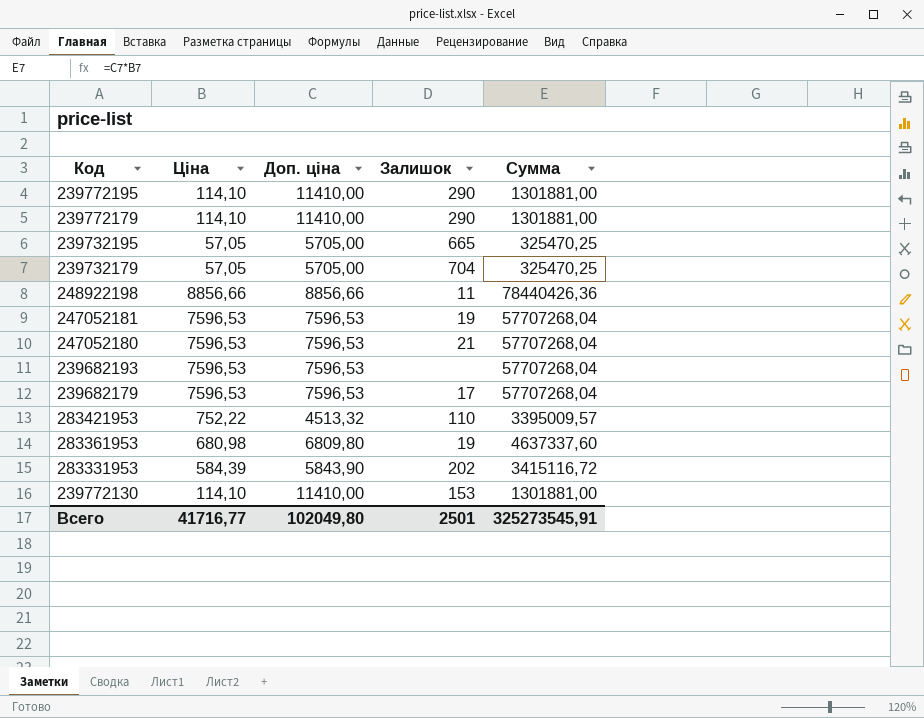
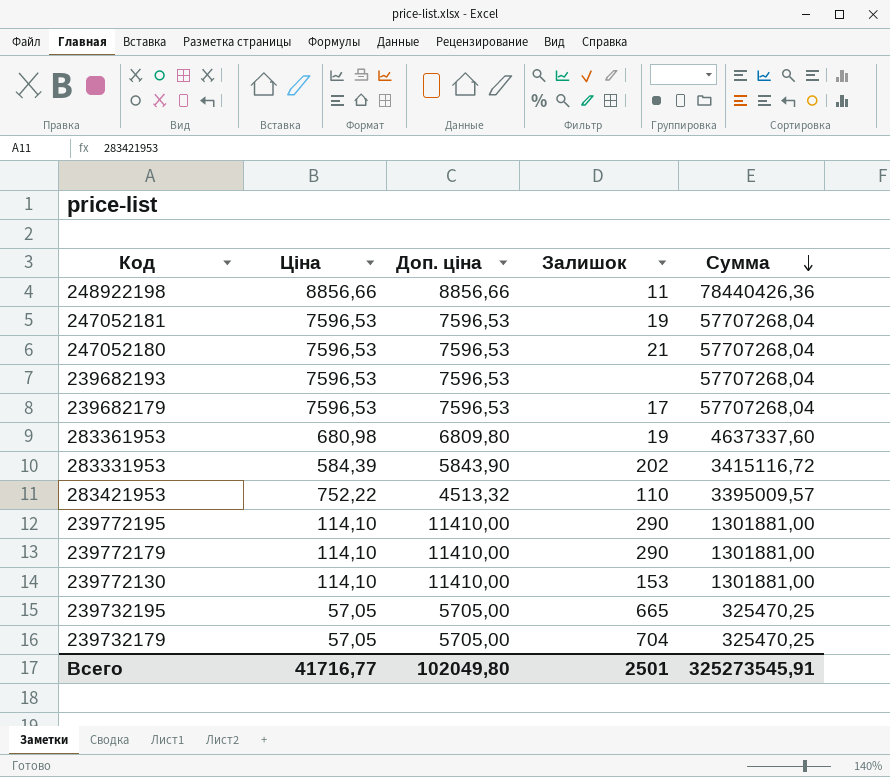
row order: none -> Сумма descending

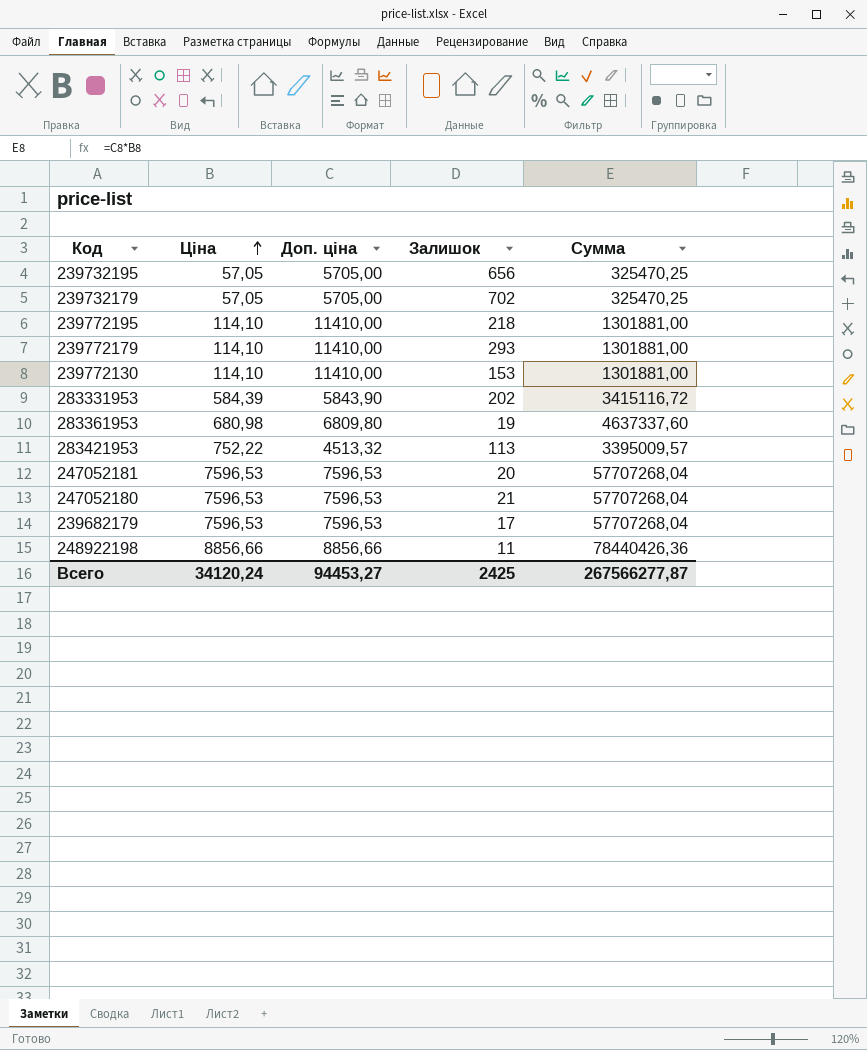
row order: Сумма descending -> Ціна ascending
row 239682193: 7596,53 | 7596,53 | none | 57707268,04 -> none
239732195 | Залишок: 665 -> 656
239732179 | Залишок: 704 -> 702
239772195 | Залишок: 290 -> 218
239772179 | Залишок: 290 -> 293
283421953 | Залишок: 110 -> 113
247052181 | Залишок: 19 -> 20
Всего | Ціна: 41716,77 -> 34120,24
Всего | Доп. ціна: 102049,80 -> 94453,27
Всего | Залишок: 2501 -> 2425
Всего | Сумма: 325273545,91 -> 267566277,87

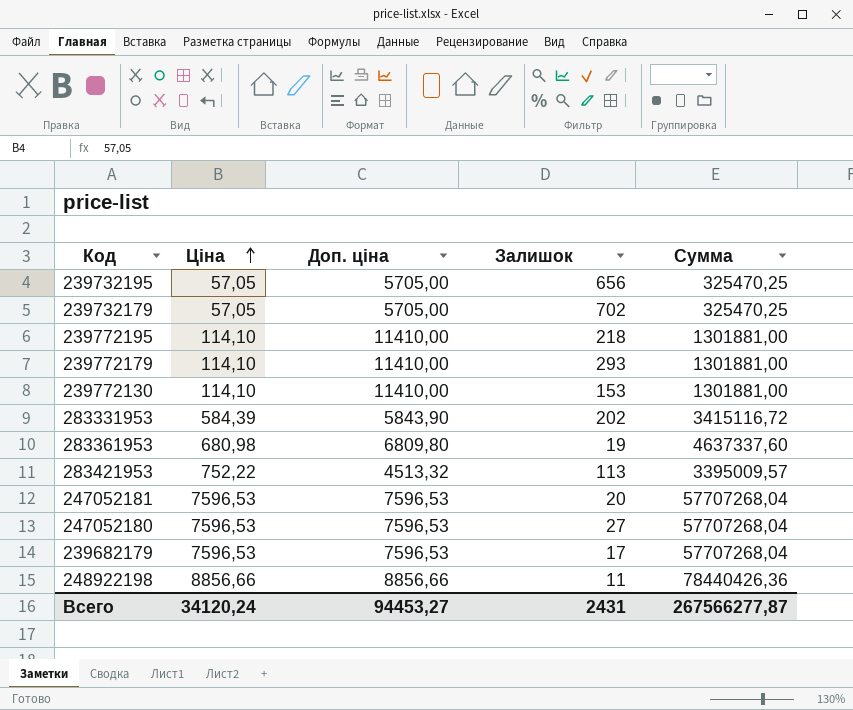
247052180 | Залишок: 21 -> 27
Всего | Залишок: 2425 -> 2431

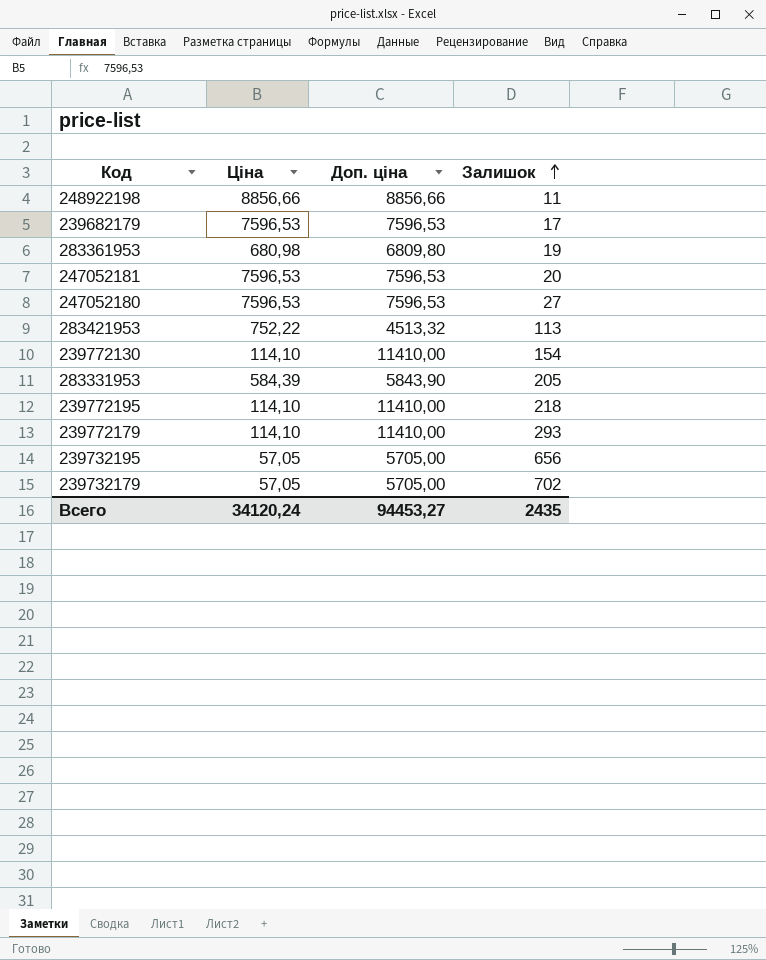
row order: Ціна ascending -> Залишок ascending
column Сумма | formula: [Ціна] * [Доп. ціна] -> none
239772130 | Залишок: 153 -> 154
283331953 | Залишок: 202 -> 205
Всего | Залишок: 2431 -> 2435

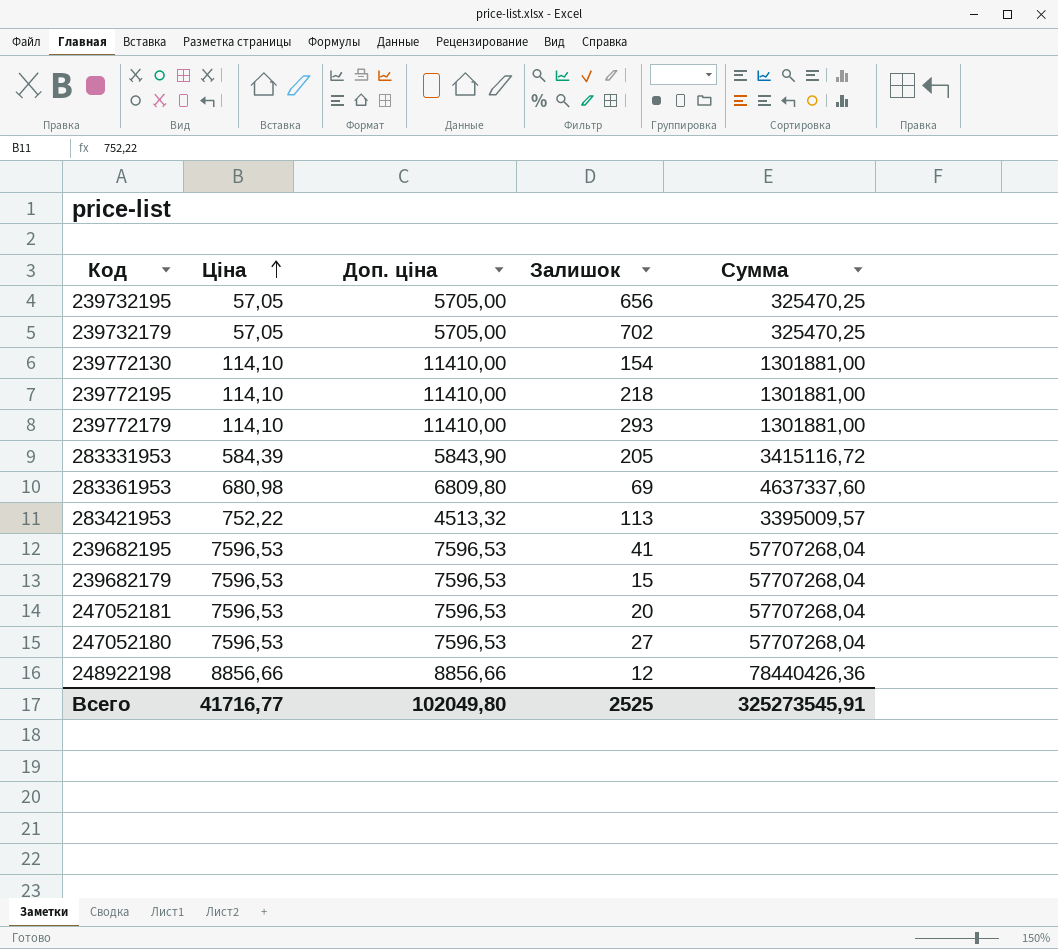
row order: Залишок ascending -> Ціна ascending
column Сумма | formula: none -> [Ціна] * [Доп. ціна]
283361953 | Залишок: 19 -> 69
row 239682195: none -> 7596,53 | 7596,53 | 41 | 57707268,04
239682179 | Залишок: 17 -> 15
248922198 | Залишок: 11 -> 12
Всего | Ціна: 34120,24 -> 41716,77
Всего | Доп. ціна: 94453,27 -> 102049,80
Всего | Залишок: 2435 -> 2525

